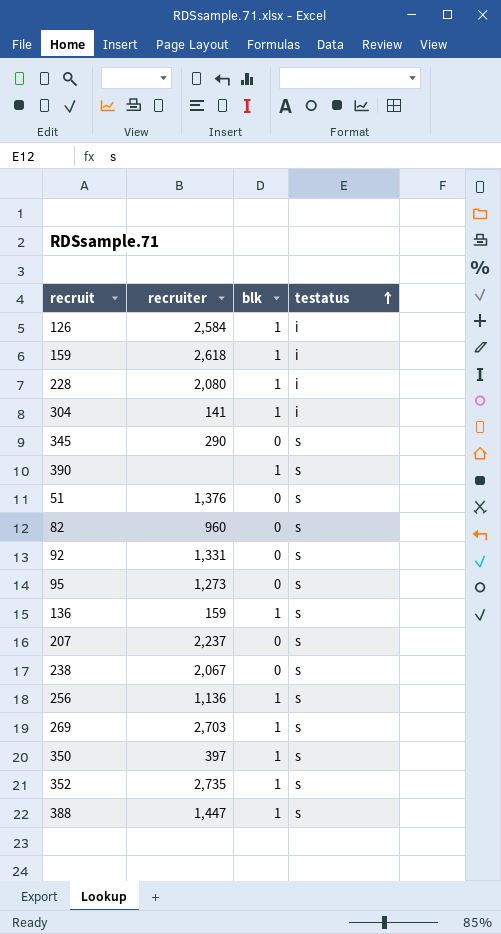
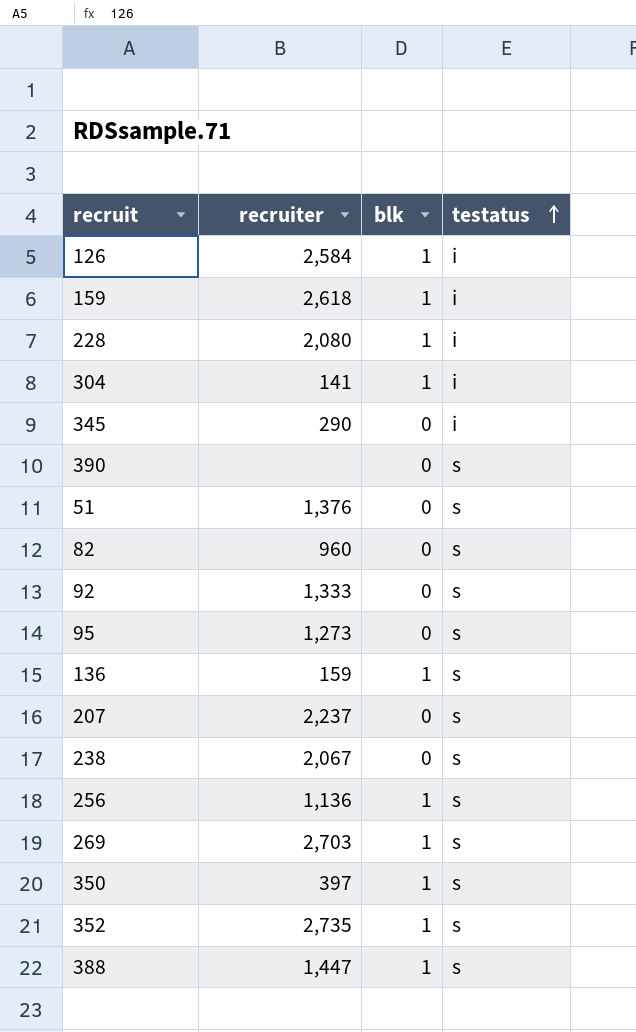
345 | testatus: s -> i
390 | blk: 1 -> 0
92 | recruiter: 1,331 -> 1,333

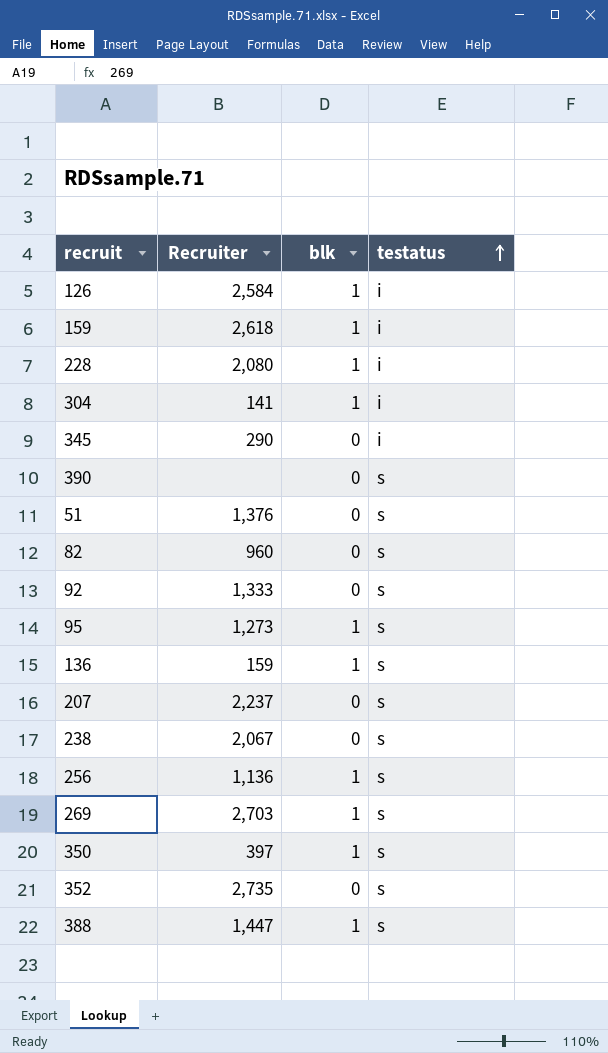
column name: recruiter -> Recruiter
95 | blk: 0 -> 1
352 | blk: 1 -> 0

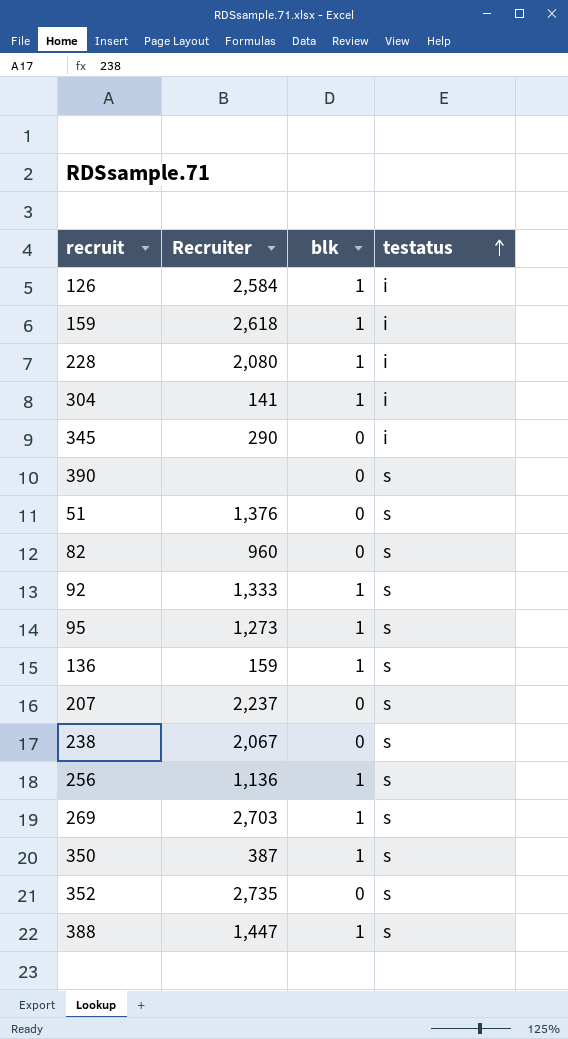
92 | blk: 0 -> 1
350 | Recruiter: 397 -> 387

